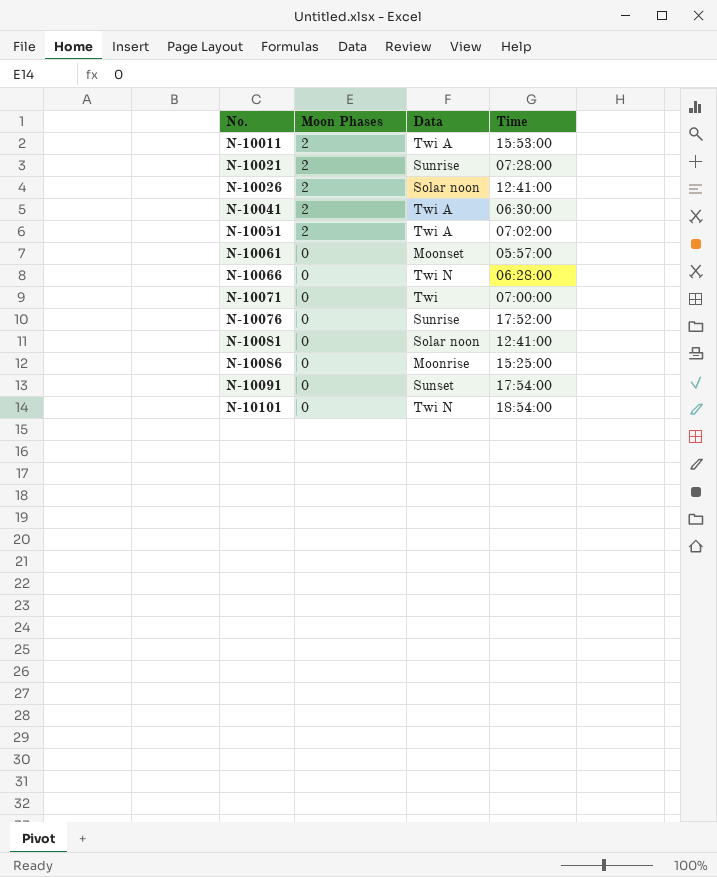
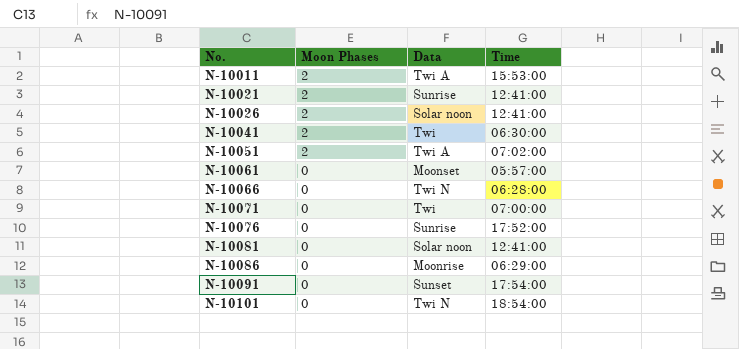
N-10021 | Time: 07:28:00 -> 12:41:00
N-10041 | Data: Twi A -> Twi
N-10086 | Time: 15:25:00 -> 06:29:00

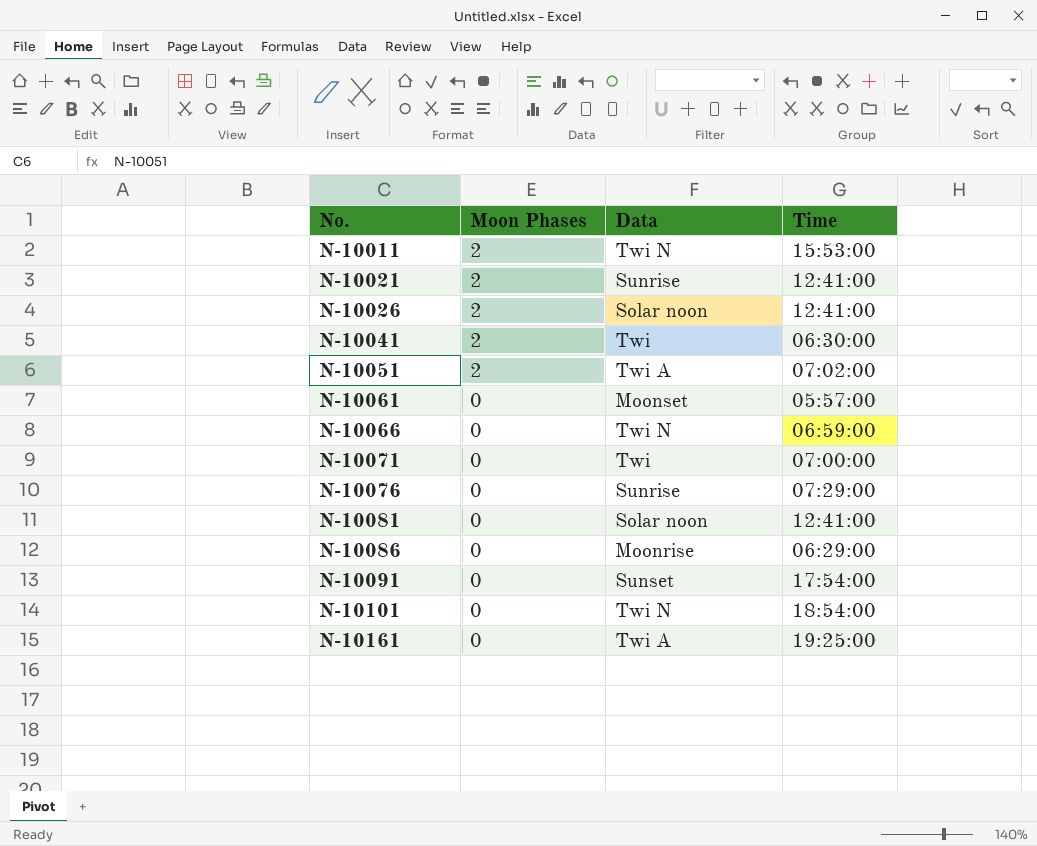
N-10011 | Data: Twi A -> Twi N
N-10066 | Time: 06:28:00 -> 06:59:00
N-10076 | Time: 17:52:00 -> 07:29:00
row N-10161: none -> 0 | Twi A | 19:25:00

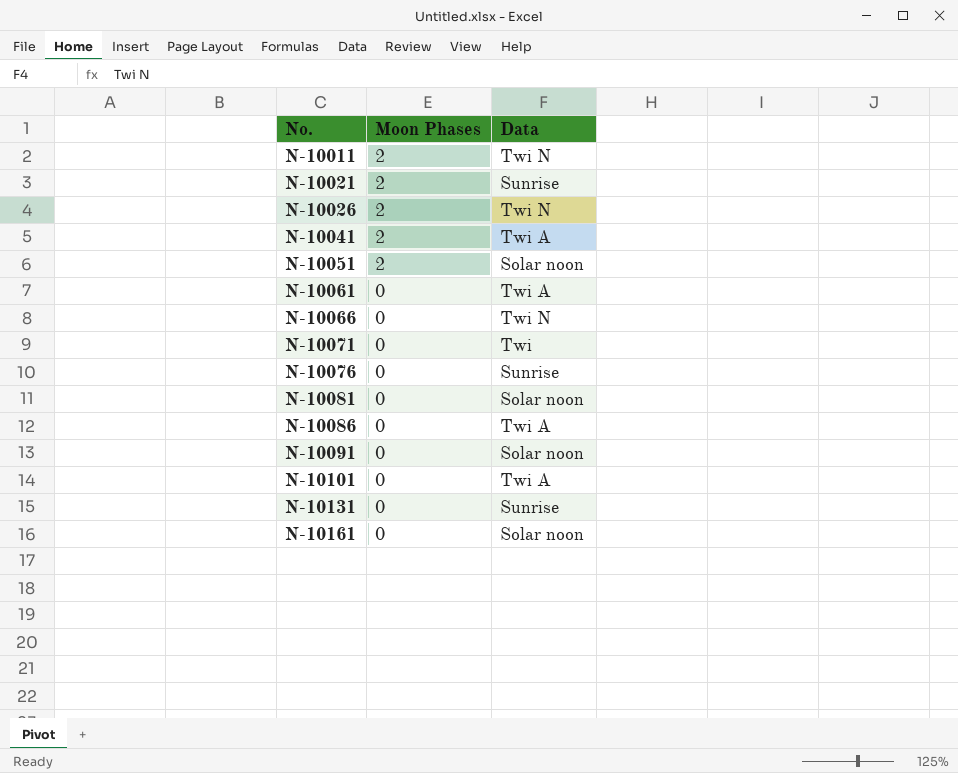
column Time | position: 4 -> none
N-10026 | Data: Solar noon -> Twi N
N-10041 | Data: Twi -> Twi A
N-10051 | Data: Twi A -> Solar noon
N-10061 | Data: Moonset -> Twi A
N-10086 | Data: Moonrise -> Twi A
N-10091 | Data: Sunset -> Solar noon
N-10101 | Data: Twi N -> Twi A
row N-10131: none -> 0 | Sunrise
N-10161 | Data: Twi A -> Solar noon

